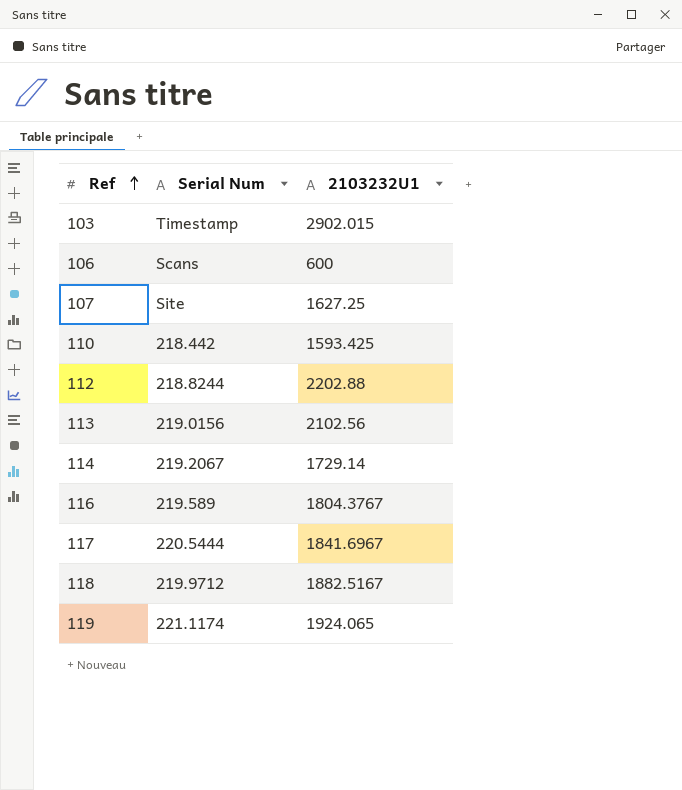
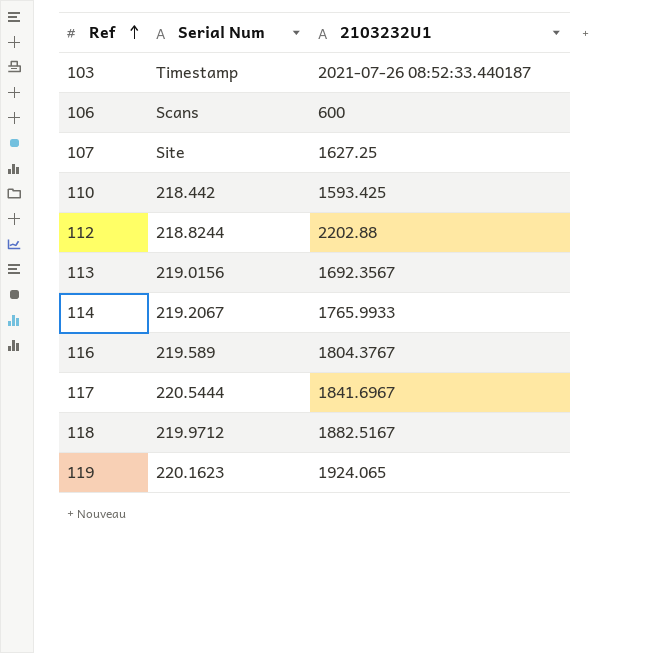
103 | 2103232U1: 2902.015 -> 2021-07-26 08:52:33.440187
113 | 2103232U1: 2102.56 -> 1692.3567
114 | 2103232U1: 1729.14 -> 1765.9933
119 | Serial Num: 221.1174 -> 220.1623

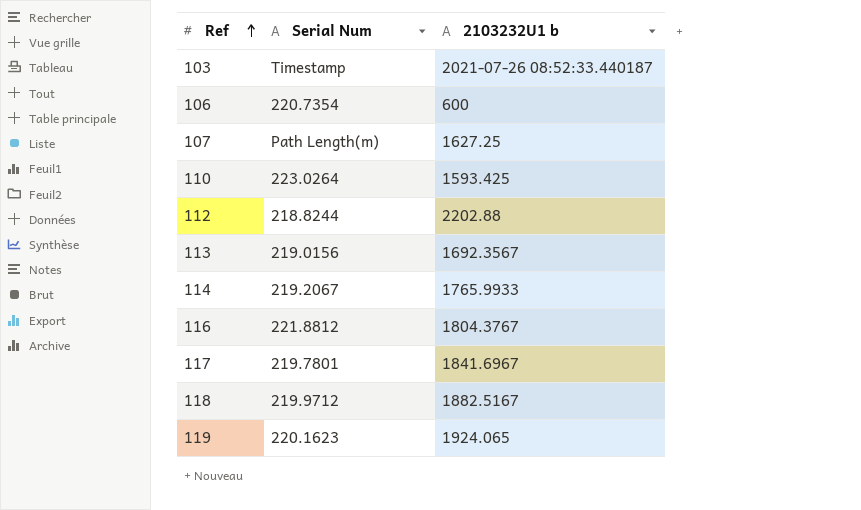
column name: 2103232U1 -> 2103232U1 b
106 | Serial Num: Scans -> 220.7354
107 | Serial Num: Site -> Path Length(m)
110 | Serial Num: 218.442 -> 223.0264
116 | Serial Num: 219.589 -> 221.8812
117 | Serial Num: 220.5444 -> 219.7801

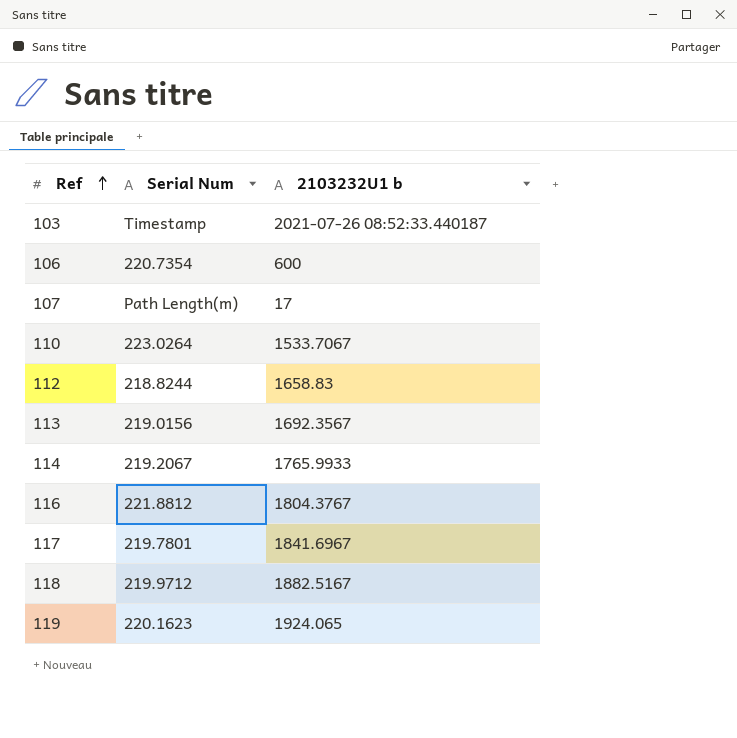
107 | 2103232U1 b: 1627.25 -> 17
110 | 2103232U1 b: 1593.425 -> 1533.7067
112 | 2103232U1 b: 2202.88 -> 1658.83

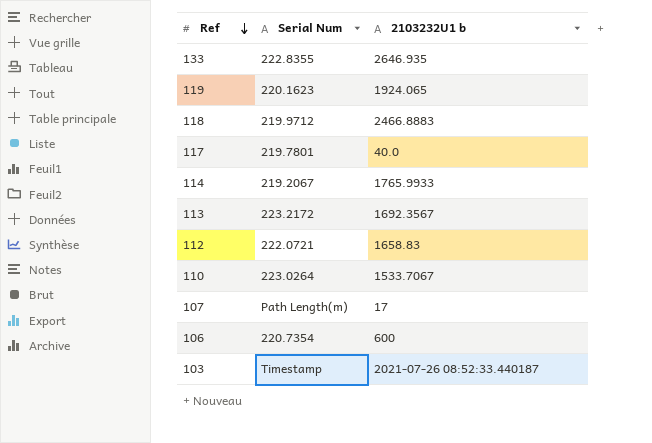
row order: Ref ascending -> Ref descending
row 116: 221.8812 | 1804.3767 -> none
row 133: none -> 222.8355 | 2646.935
118 | 2103232U1 b: 1882.5167 -> 2466.8883
117 | 2103232U1 b: 1841.6967 -> 40.0
113 | Serial Num: 219.0156 -> 223.2172
112 | Serial Num: 218.8244 -> 222.0721

